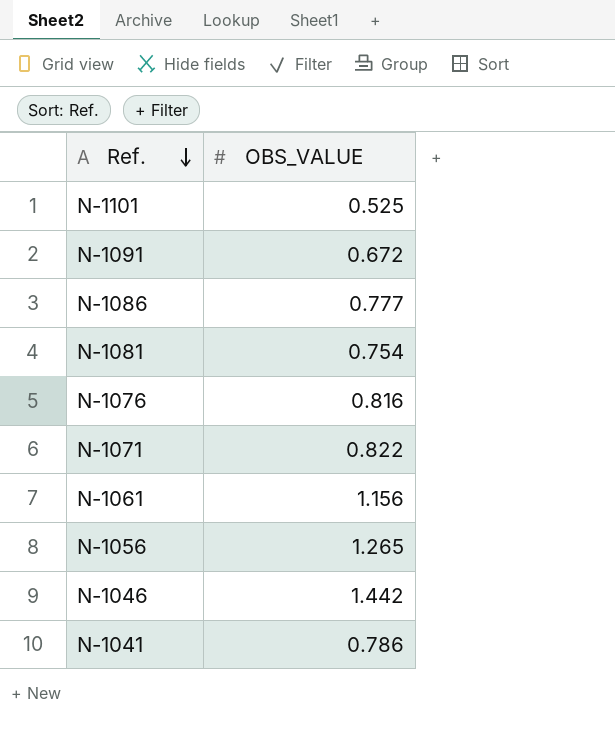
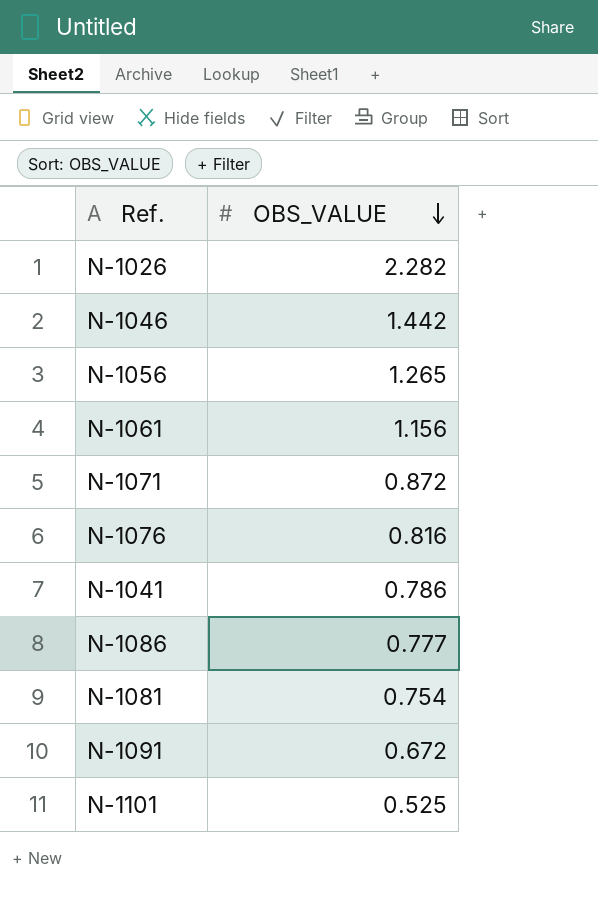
row order: Ref. descending -> OBS_VALUE descending
row N-1026: none -> 2.282
N-1071 | OBS_VALUE: 0.822 -> 0.872

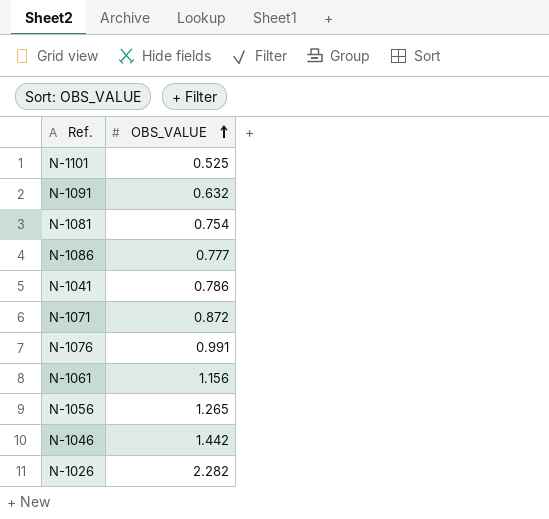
row order: OBS_VALUE descending -> OBS_VALUE ascending
N-1091 | OBS_VALUE: 0.672 -> 0.632
N-1076 | OBS_VALUE: 0.816 -> 0.991

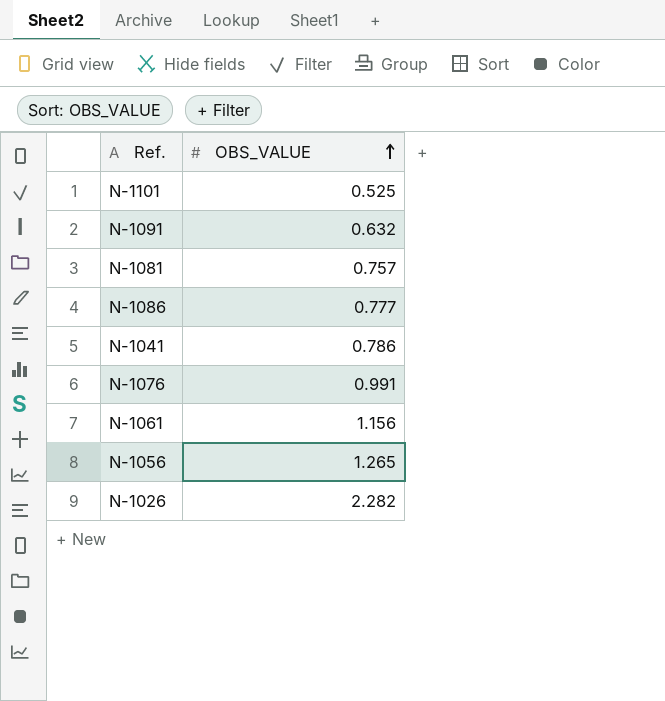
row N-1071: 0.872 -> none
row N-1046: 1.442 -> none
N-1081 | OBS_VALUE: 0.754 -> 0.757

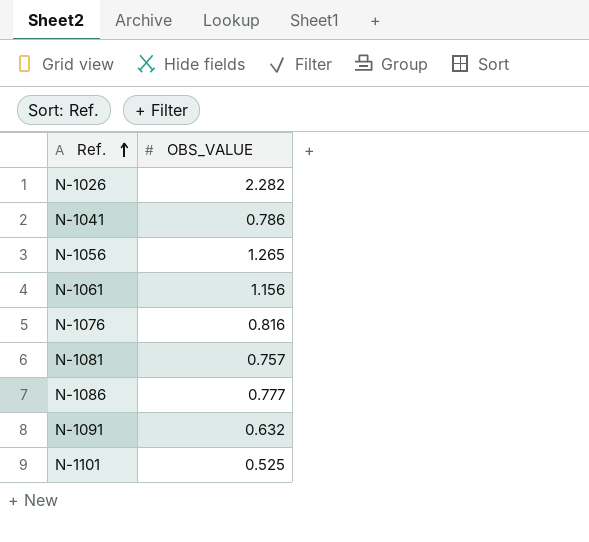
row order: OBS_VALUE ascending -> Ref. ascending
N-1076 | OBS_VALUE: 0.991 -> 0.816

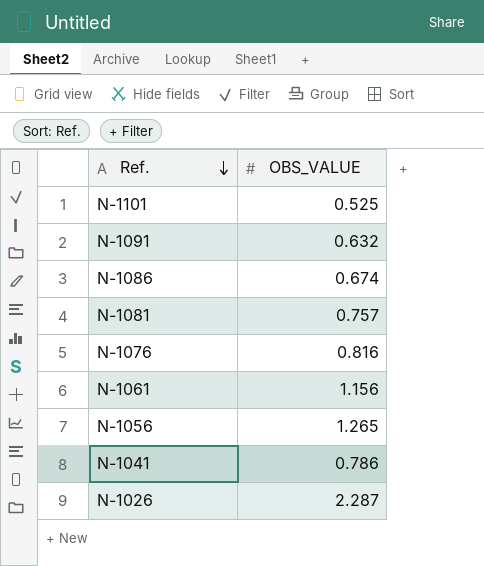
row order: Ref. ascending -> Ref. descending
N-1086 | OBS_VALUE: 0.777 -> 0.674
N-1026 | OBS_VALUE: 2.282 -> 2.287

